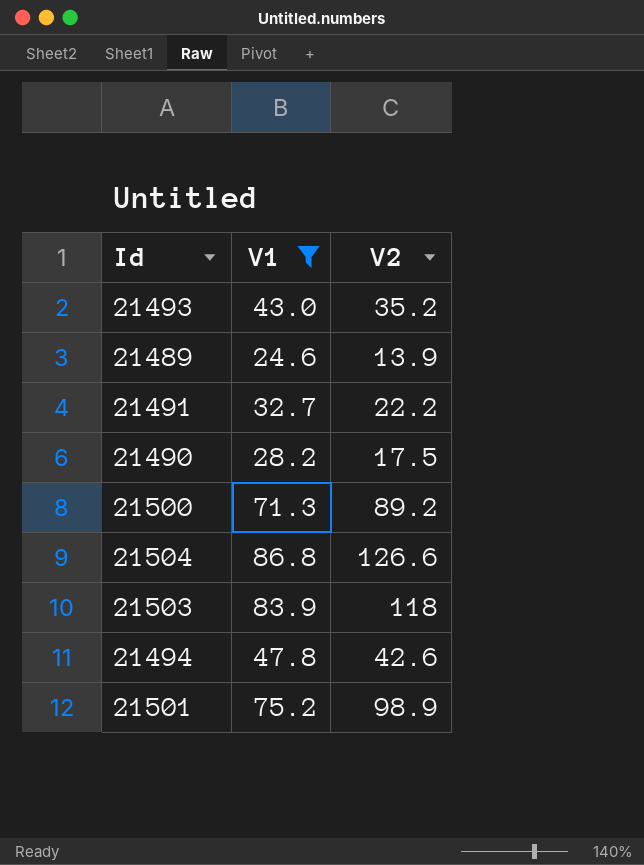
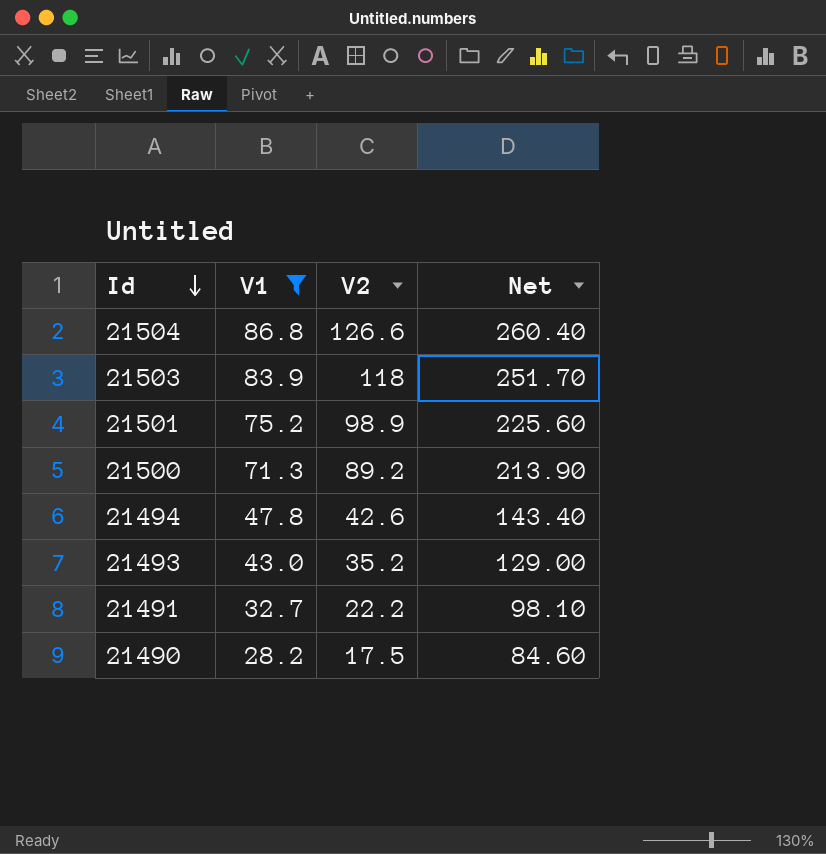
row order: none -> Id descending
column Net | formula: none -> [V1] * 3
row 21489: 24.6 | 13.9 -> none

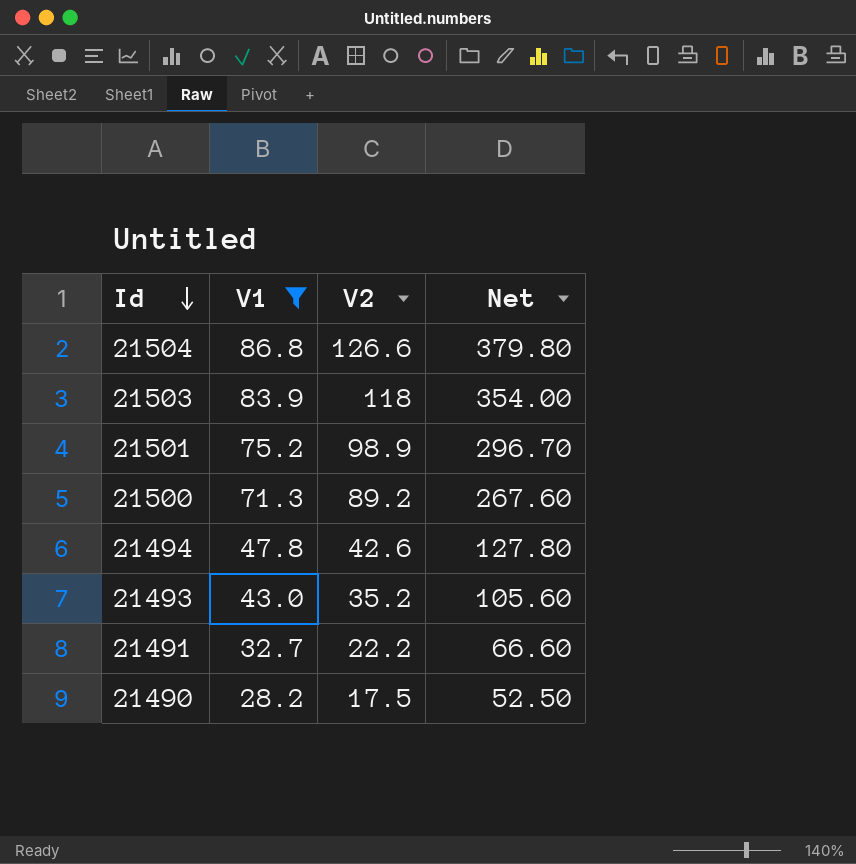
column Net | formula: [V1] * 3 -> [V2] * 3

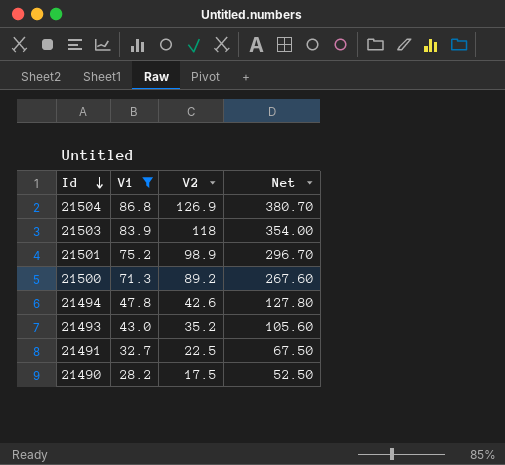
21504 | V2: 126.6 -> 126.9
21504 | Net: 379.80 -> 380.70
21491 | V2: 22.2 -> 22.5
21491 | Net: 66.60 -> 67.50

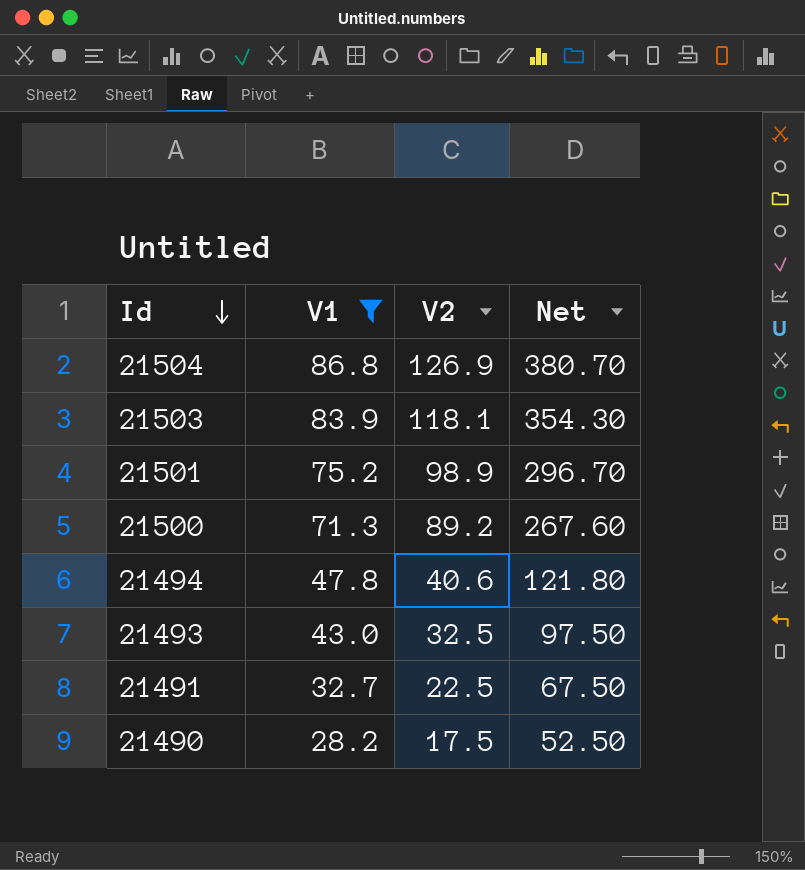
21503 | V2: 118 -> 118.1
21503 | Net: 354.00 -> 354.30
21494 | V2: 42.6 -> 40.6
21494 | Net: 127.80 -> 121.80
21493 | V2: 35.2 -> 32.5
21493 | Net: 105.60 -> 97.50

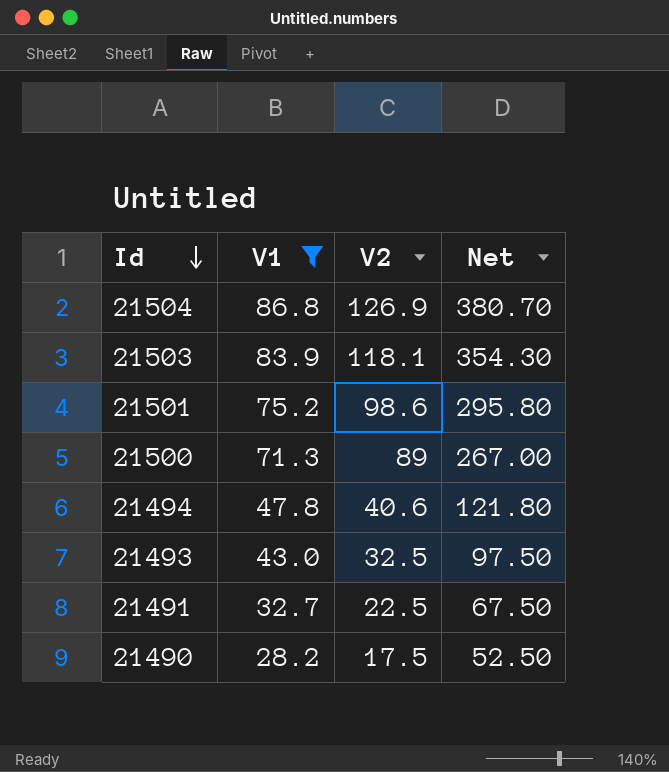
21501 | V2: 98.9 -> 98.6
21501 | Net: 296.70 -> 295.80
21500 | V2: 89.2 -> 89
21500 | Net: 267.60 -> 267.00

